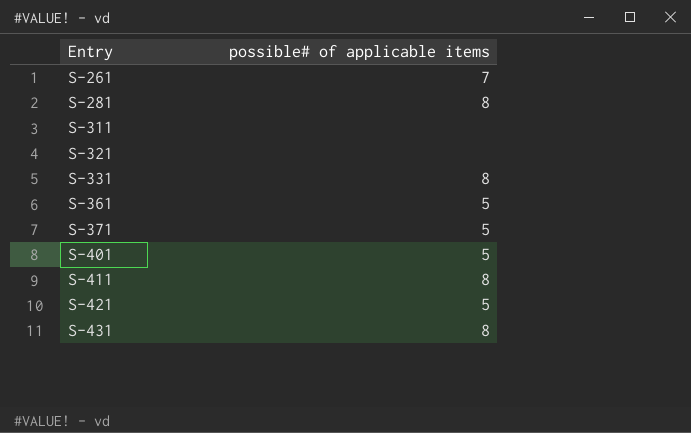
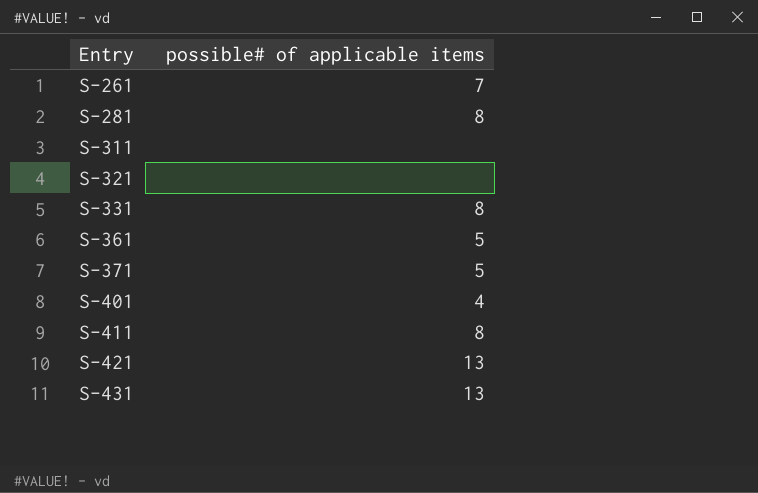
S-401 | possible# of applicable items: 5 -> 4
S-421 | possible# of applicable items: 5 -> 13
S-431 | possible# of applicable items: 8 -> 13

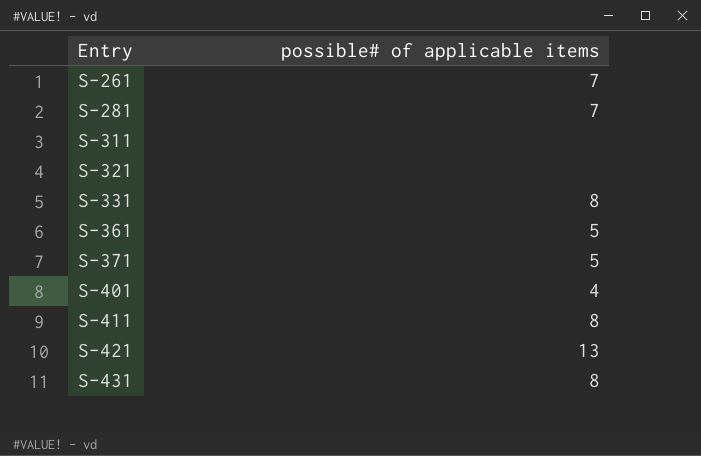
S-281 | possible# of applicable items: 8 -> 7
S-431 | possible# of applicable items: 13 -> 8

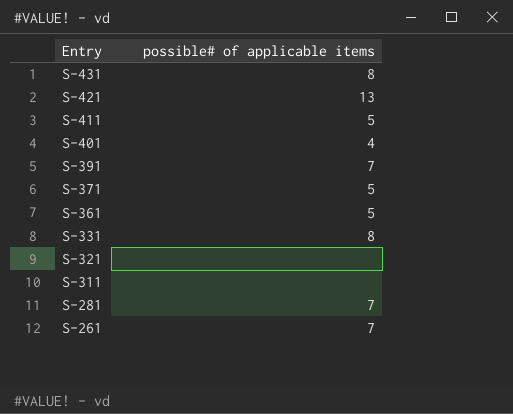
row order: Entry ascending -> Entry descending
S-411 | possible# of applicable items: 8 -> 5
row S-391: none -> 7

